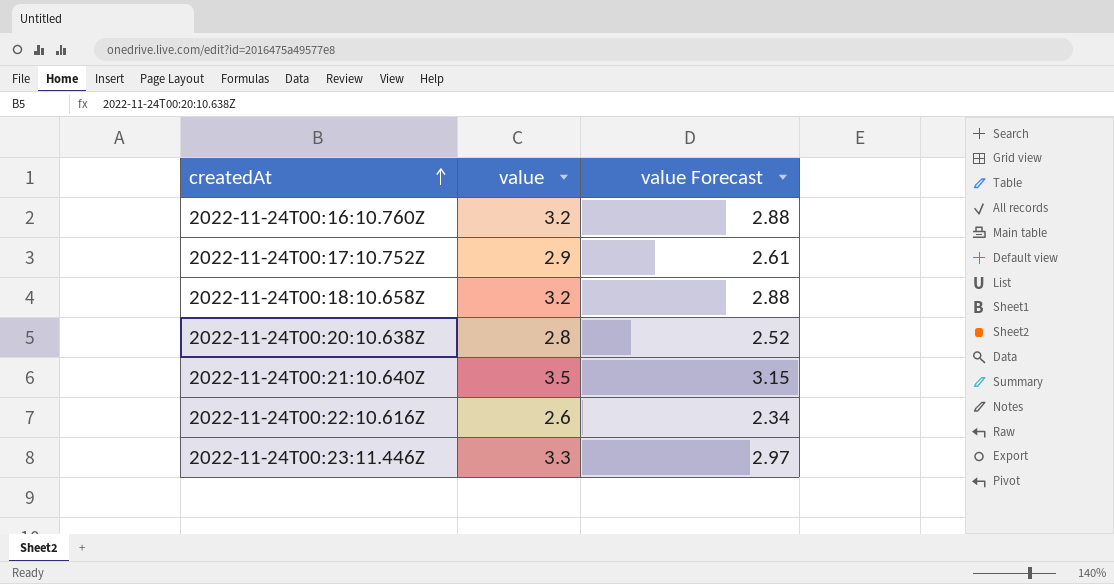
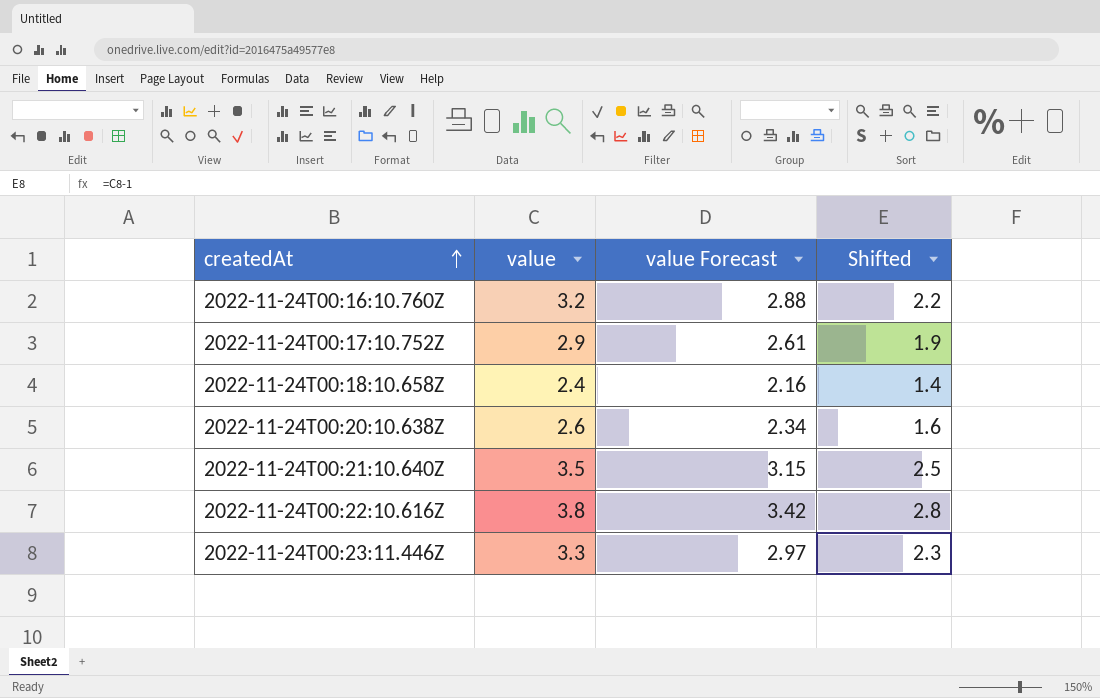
column Shifted | formula: none -> [value] - 1
2022-11-24T00:18:10.658Z | value: 3.2 -> 2.4
2022-11-24T00:18:10.658Z | value Forecast: 2.88 -> 2.16
2022-11-24T00:20:10.638Z | value: 2.8 -> 2.6
2022-11-24T00:20:10.638Z | value Forecast: 2.52 -> 2.34
2022-11-24T00:22:10.616Z | value: 2.6 -> 3.8
2022-11-24T00:22:10.616Z | value Forecast: 2.34 -> 3.42

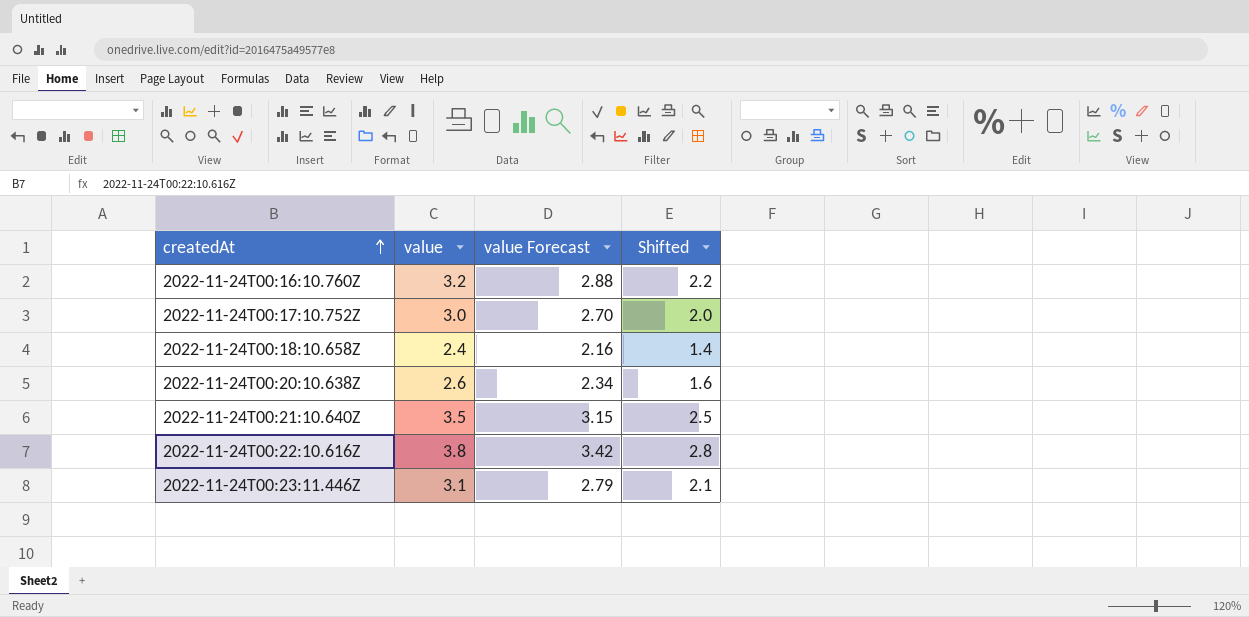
2022-11-24T00:17:10.752Z | value: 2.9 -> 3.0
2022-11-24T00:17:10.752Z | value Forecast: 2.61 -> 2.70
2022-11-24T00:17:10.752Z | Shifted: 1.9 -> 2.0
2022-11-24T00:23:11.446Z | value: 3.3 -> 3.1
2022-11-24T00:23:11.446Z | value Forecast: 2.97 -> 2.79
2022-11-24T00:23:11.446Z | Shifted: 2.3 -> 2.1

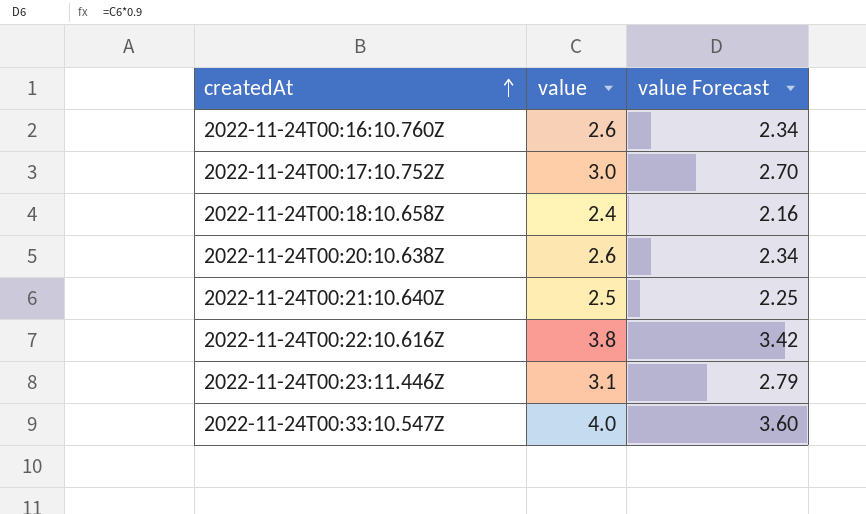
column Shifted | formula: [value] - 1 -> none
2022-11-24T00:16:10.760Z | value: 3.2 -> 2.6
2022-11-24T00:16:10.760Z | value Forecast: 2.88 -> 2.34
2022-11-24T00:21:10.640Z | value: 3.5 -> 2.5
2022-11-24T00:21:10.640Z | value Forecast: 3.15 -> 2.25
row 2022-11-24T00:33:10.547Z: none -> 4.0 | 3.60

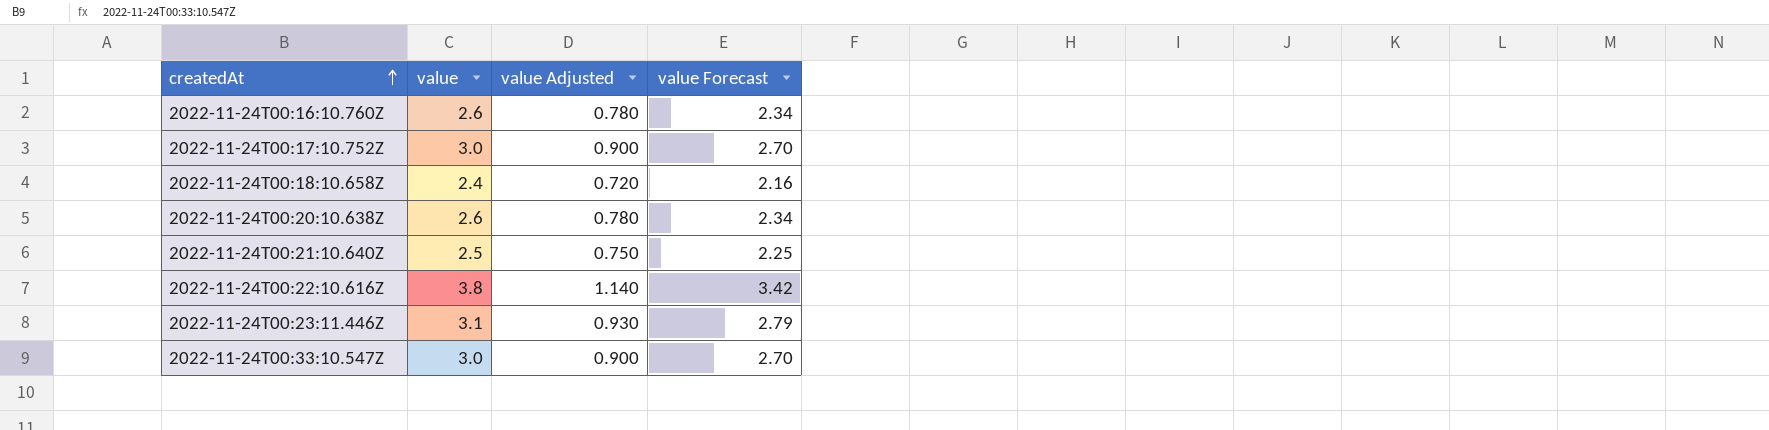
column value Adjusted | formula: none -> [value] * 0.3
2022-11-24T00:33:10.547Z | value: 4.0 -> 3.0
2022-11-24T00:33:10.547Z | value Forecast: 3.60 -> 2.70

